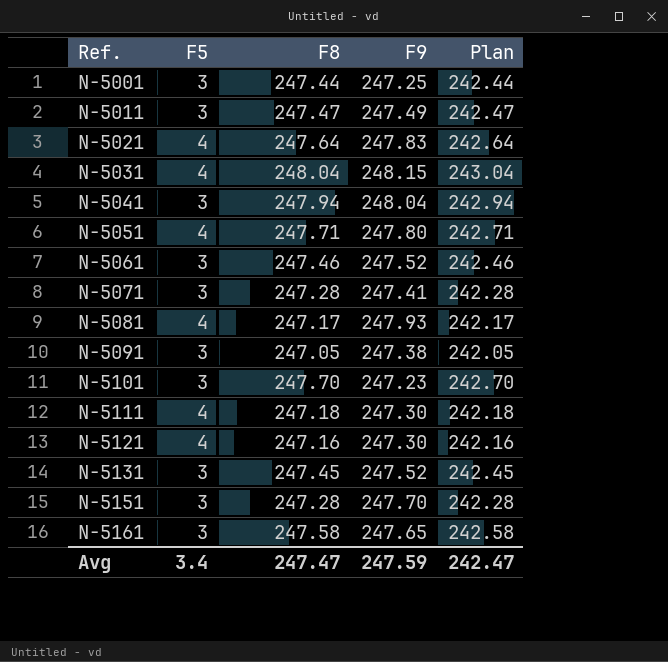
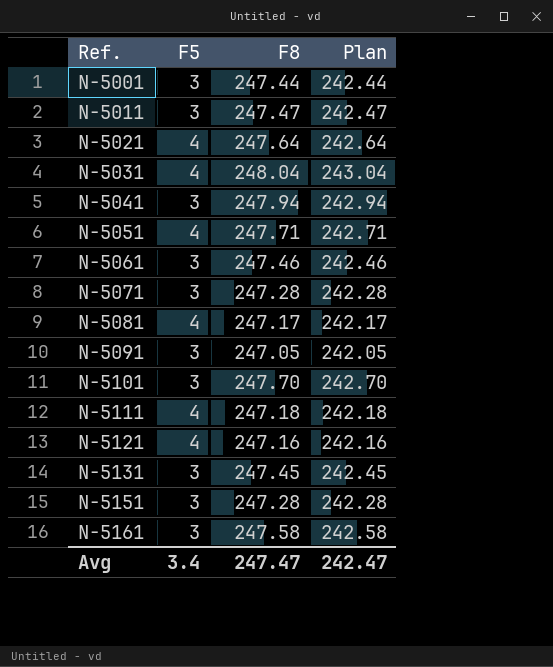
column F9 | position: 4 -> none

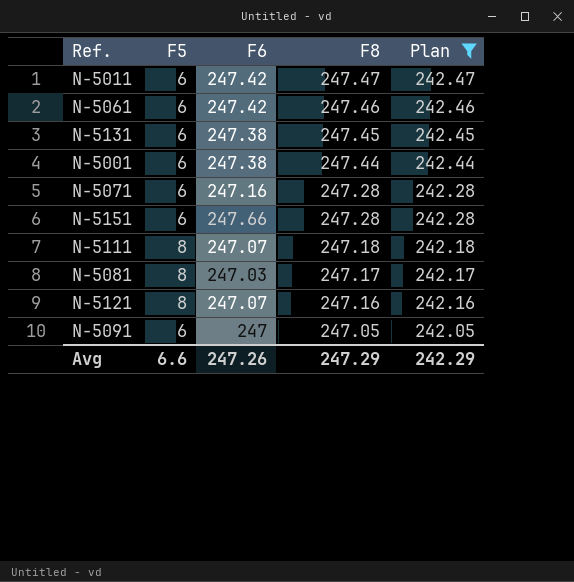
filter: none -> Plan <= 242.47
row order: Ref. ascending -> F8 descending
column F6 | position: none -> 3
N-5011 | F5: 3 -> 6
N-5061 | F5: 3 -> 6
N-5131 | F5: 3 -> 6
N-5001 | F5: 3 -> 6
N-5071 | F5: 3 -> 6
N-5151 | F5: 3 -> 6
N-5111 | F5: 4 -> 8
N-5081 | F5: 4 -> 8
N-5121 | F5: 4 -> 8
N-5091 | F5: 3 -> 6
Avg | F5: 3.4 -> 6.6
Avg | F8: 247.47 -> 247.29
Avg | Plan: 242.47 -> 242.29

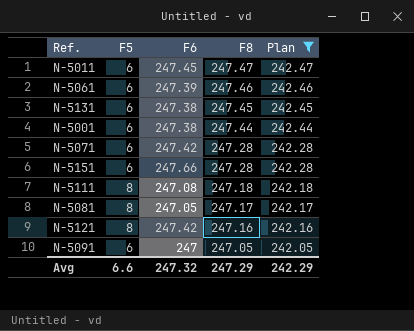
N-5011 | F6: 247.42 -> 247.45
N-5061 | F6: 247.42 -> 247.39
N-5071 | F6: 247.16 -> 247.42
N-5111 | F6: 247.07 -> 247.08
N-5081 | F6: 247.03 -> 247.05
N-5121 | F6: 247.07 -> 247.42
Avg | F6: 247.26 -> 247.32

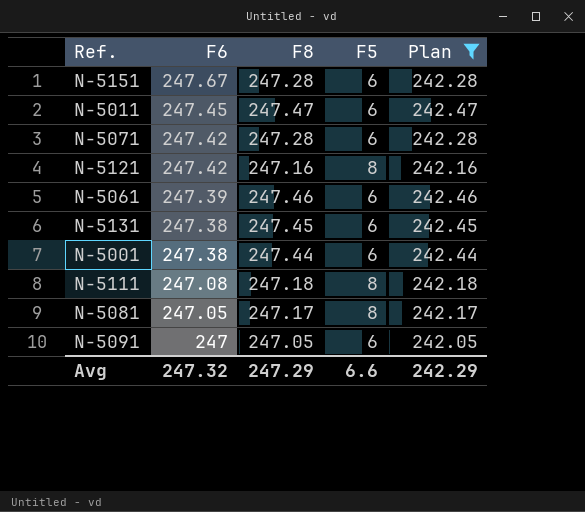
row order: F8 descending -> F6 descending
column F5 | position: 2 -> 4
N-5151 | F6: 247.66 -> 247.67

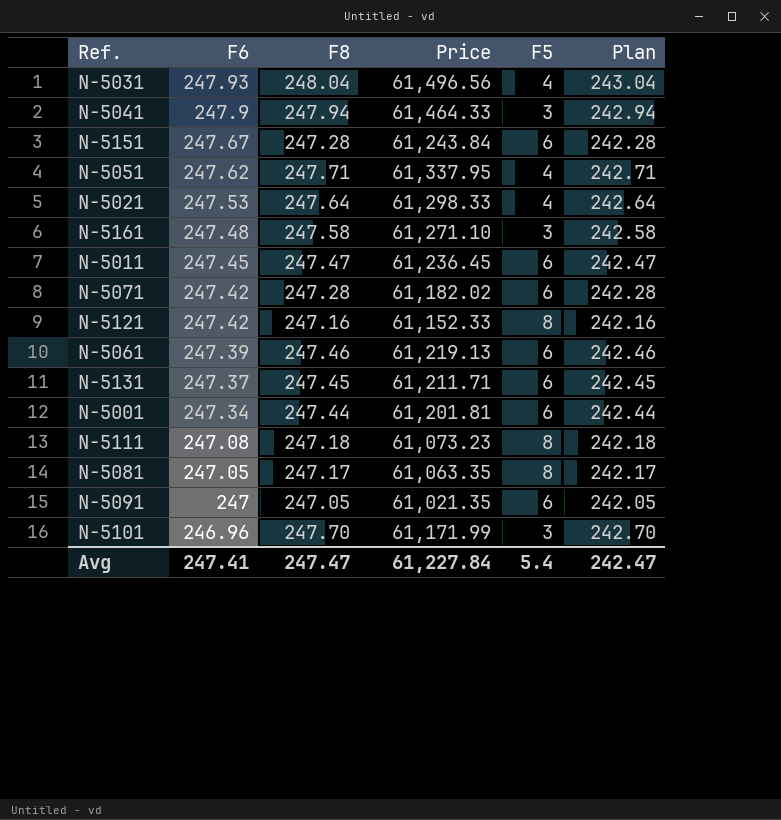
filter: Plan <= 242.47 -> none
column Price | formula: none -> [F6] * [F8]
N-5131 | F6: 247.38 -> 247.37
N-5001 | F6: 247.38 -> 247.34
Avg | F6: 247.32 -> 247.41
Avg | F8: 247.29 -> 247.47
Avg | F5: 6.6 -> 5.4
Avg | Plan: 242.29 -> 242.47

